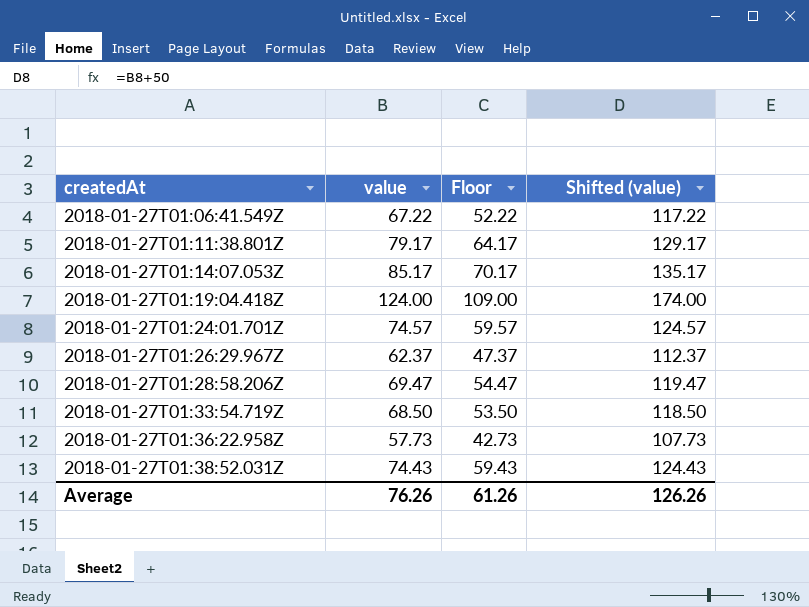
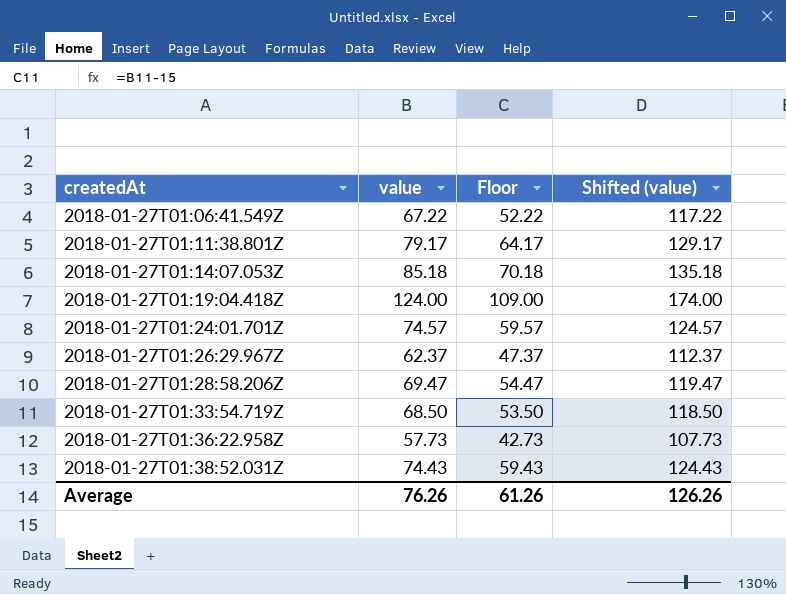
2018-01-27T01:14:07.053Z | value: 85.17 -> 85.18
2018-01-27T01:14:07.053Z | Floor: 70.17 -> 70.18
2018-01-27T01:14:07.053Z | Shifted (value): 135.17 -> 135.18

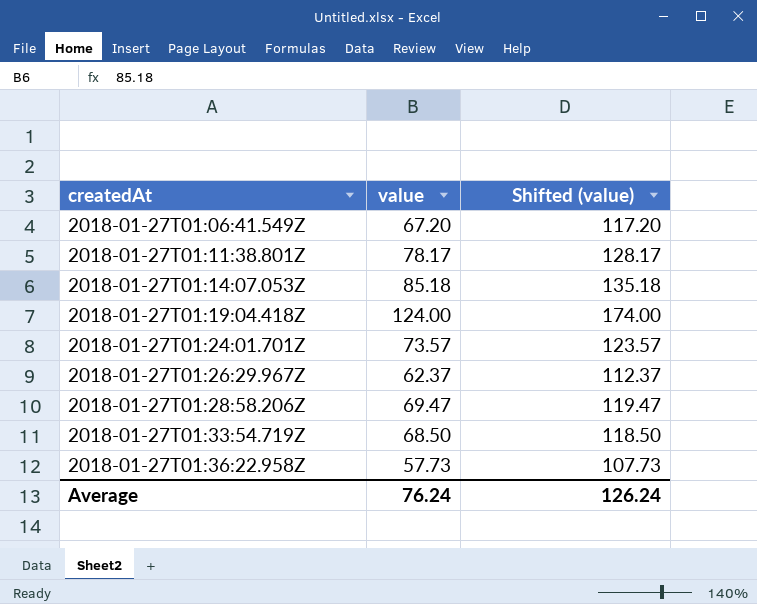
column Floor | formula: [value] - 15 -> none
row 2018-01-27T01:38:52.031Z: 74.43 | 59.43 | 124.43 -> none
2018-01-27T01:06:41.549Z | value: 67.22 -> 67.20
2018-01-27T01:06:41.549Z | Shifted (value): 117.22 -> 117.20
2018-01-27T01:11:38.801Z | value: 79.17 -> 78.17
2018-01-27T01:11:38.801Z | Shifted (value): 129.17 -> 128.17
2018-01-27T01:24:01.701Z | value: 74.57 -> 73.57
2018-01-27T01:24:01.701Z | Shifted (value): 124.57 -> 123.57
Average | value: 76.26 -> 76.24
Average | Shifted (value): 126.26 -> 126.24

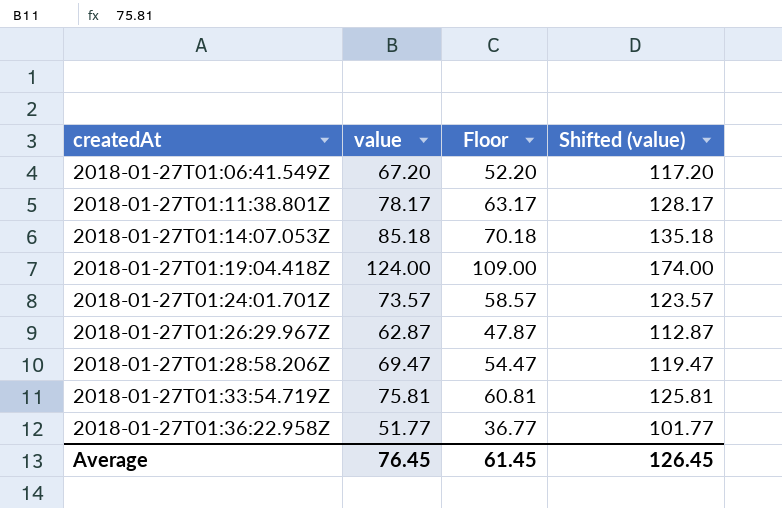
column Floor | formula: none -> [value] - 15
2018-01-27T01:26:29.967Z | value: 62.37 -> 62.87
2018-01-27T01:26:29.967Z | Shifted (value): 112.37 -> 112.87
2018-01-27T01:33:54.719Z | value: 68.50 -> 75.81
2018-01-27T01:33:54.719Z | Shifted (value): 118.50 -> 125.81
2018-01-27T01:36:22.958Z | value: 57.73 -> 51.77
2018-01-27T01:36:22.958Z | Shifted (value): 107.73 -> 101.77
Average | value: 76.24 -> 76.45
Average | Shifted (value): 126.24 -> 126.45

